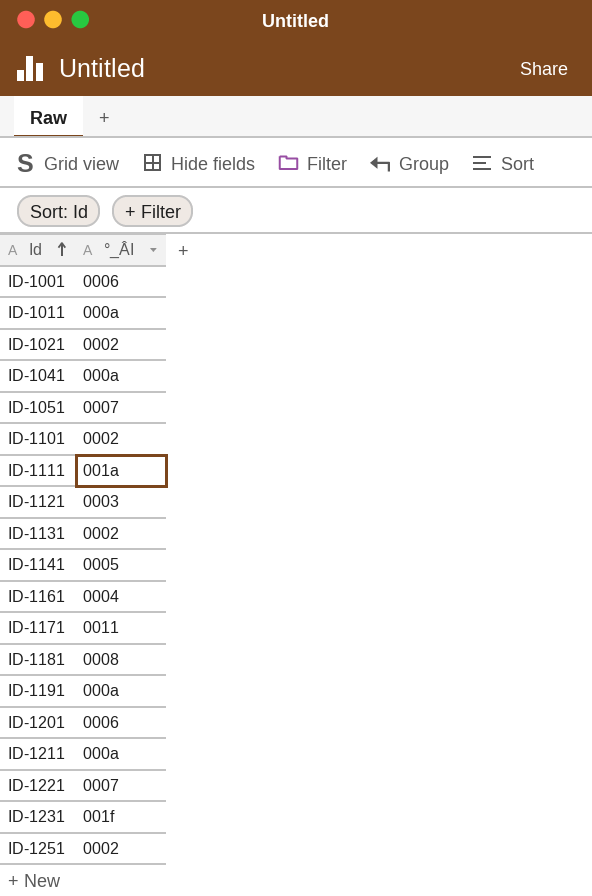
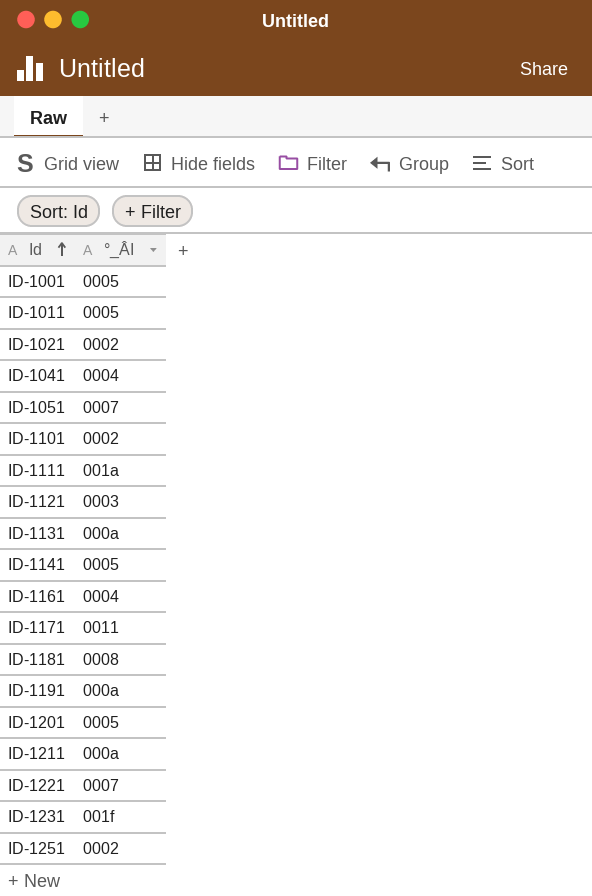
ID-1001 | °_ÂI: 0006 -> 0005
ID-1011 | °_ÂI: 000a -> 0005
ID-1041 | °_ÂI: 000a -> 0004
ID-1131 | °_ÂI: 0002 -> 000a
ID-1201 | °_ÂI: 0006 -> 0005

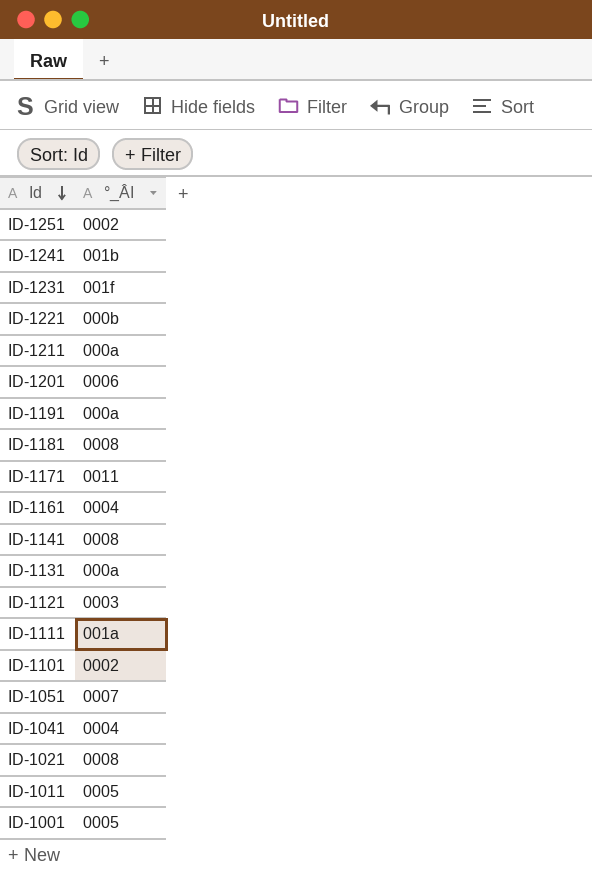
row order: Id ascending -> Id descending
row ID-1241: none -> 001b
ID-1221 | °_ÂI: 0007 -> 000b
ID-1201 | °_ÂI: 0005 -> 0006
ID-1141 | °_ÂI: 0005 -> 0008
ID-1021 | °_ÂI: 0002 -> 0008

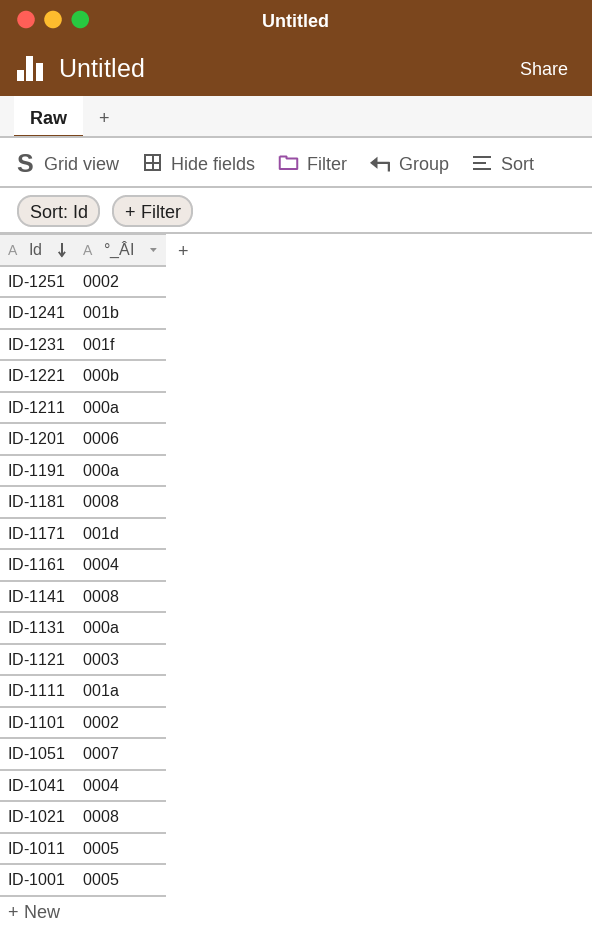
ID-1171 | °_ÂI: 0011 -> 001d

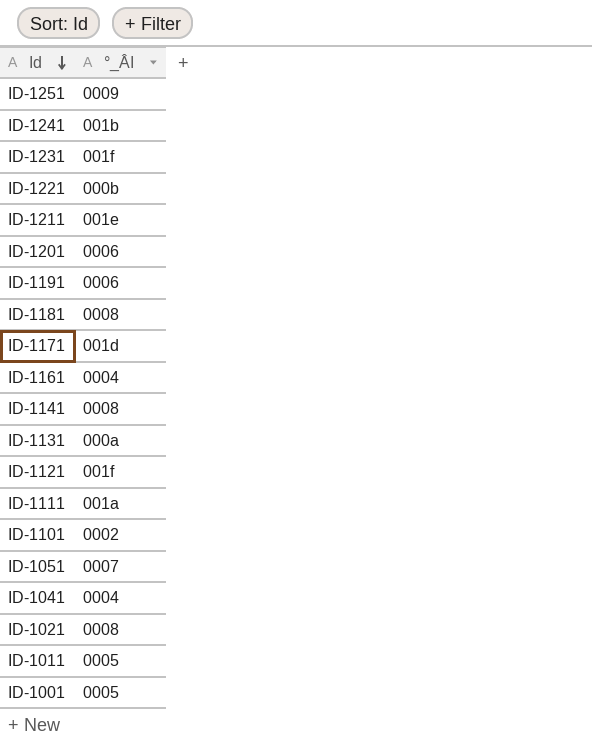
ID-1251 | °_ÂI: 0002 -> 0009
ID-1211 | °_ÂI: 000a -> 001e
ID-1191 | °_ÂI: 000a -> 0006
ID-1121 | °_ÂI: 0003 -> 001f

